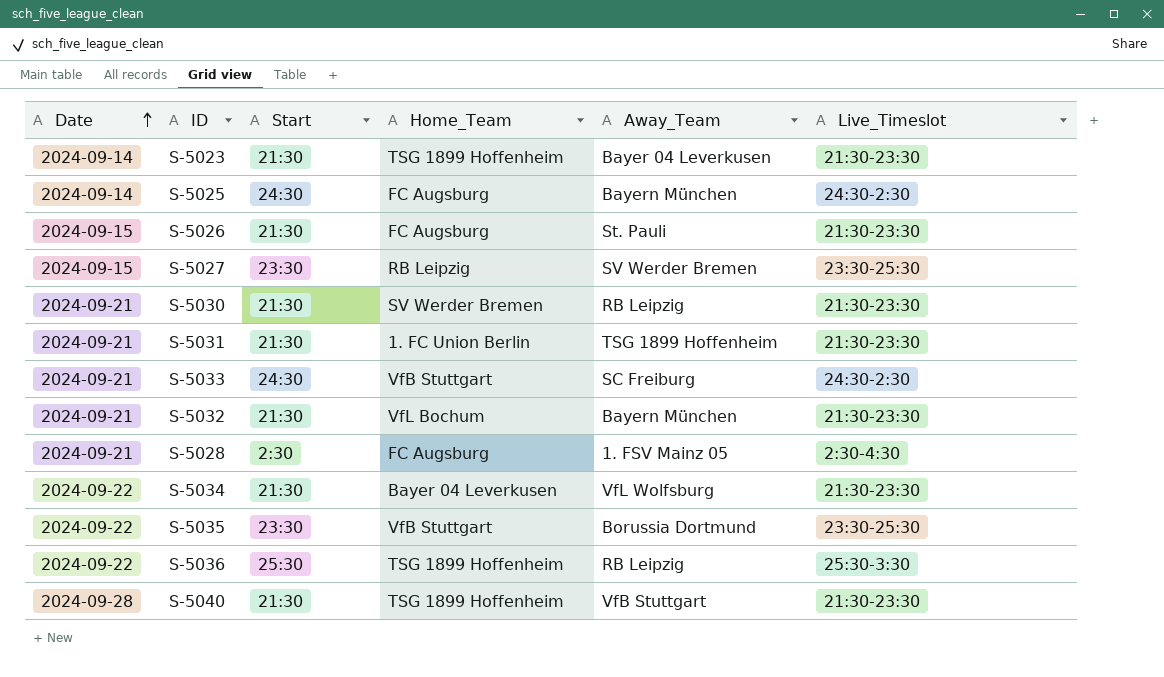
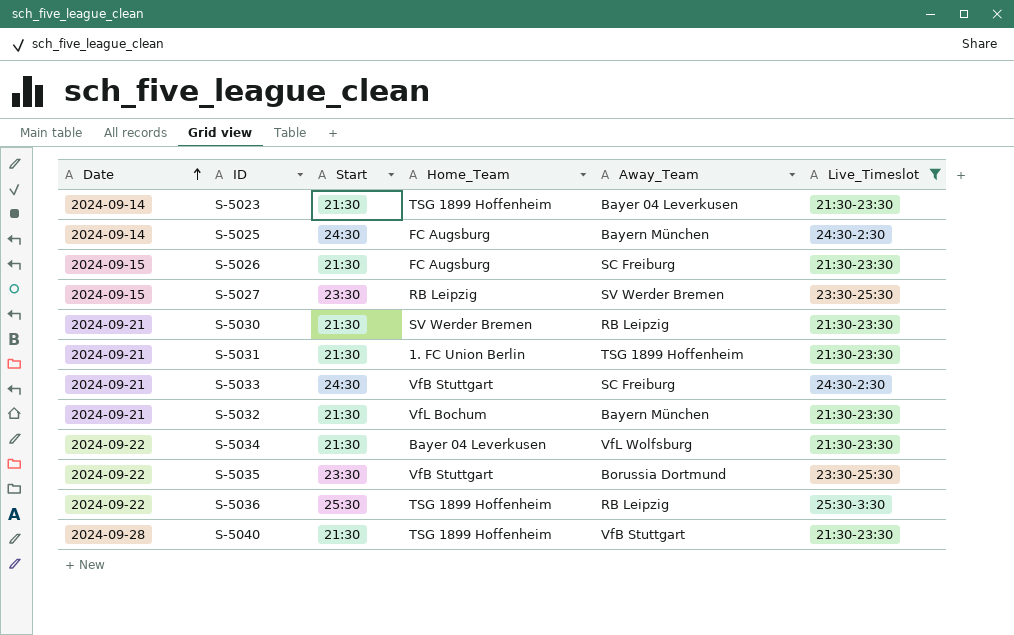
filter: none -> Live_Timeslot != 2:30-4:30
S-5026 | Away_Team: St. Pauli -> SC Freiburg

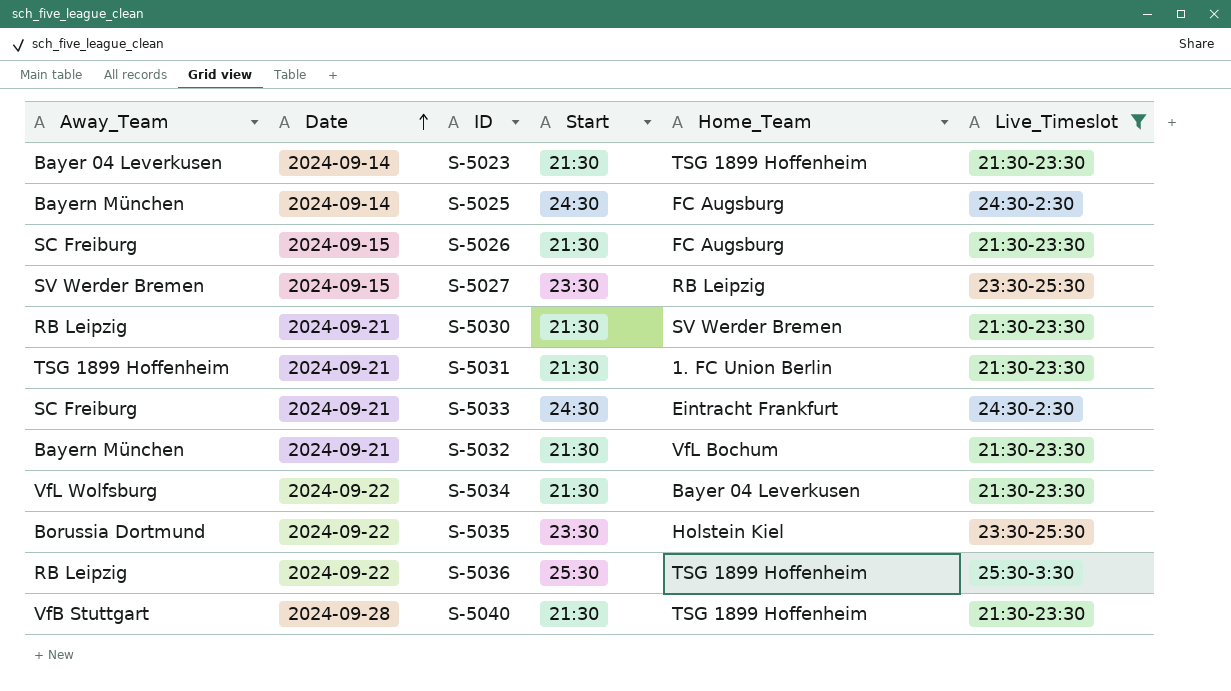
column Away_Team | position: 5 -> 1
S-5033 | Home_Team: VfB Stuttgart -> Eintracht Frankfurt
S-5035 | Home_Team: VfB Stuttgart -> Holstein Kiel

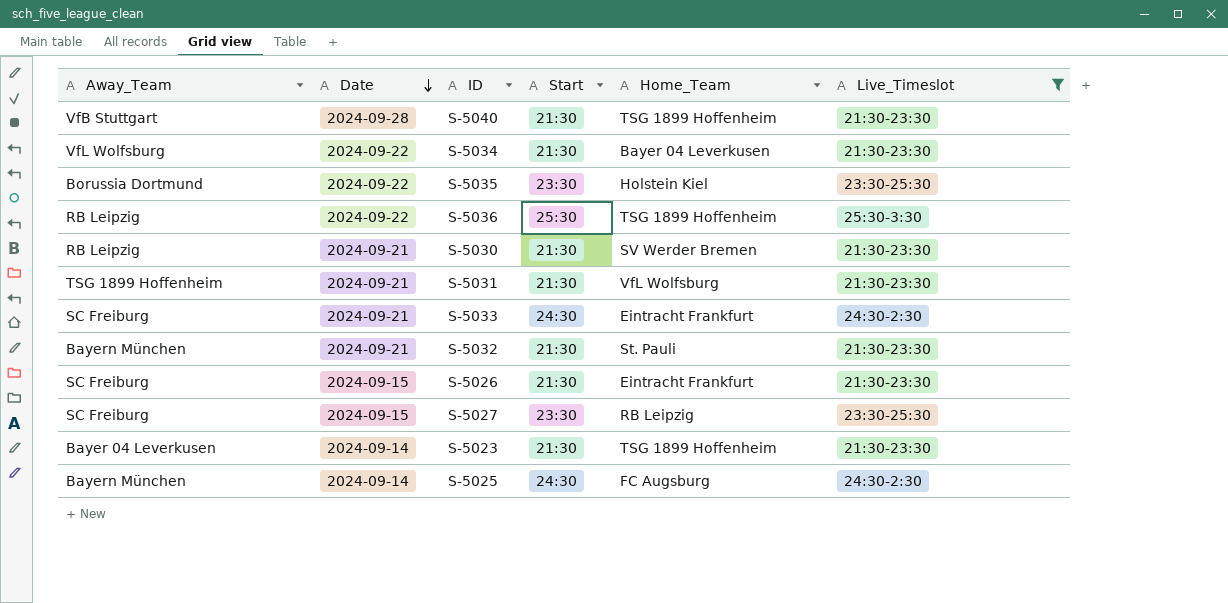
row order: Date ascending -> Date descending
S-5031 | Home_Team: 1. FC Union Berlin -> VfL Wolfsburg
S-5032 | Home_Team: VfL Bochum -> St. Pauli
S-5026 | Home_Team: FC Augsburg -> Eintracht Frankfurt
S-5027 | Away_Team: SV Werder Bremen -> SC Freiburg

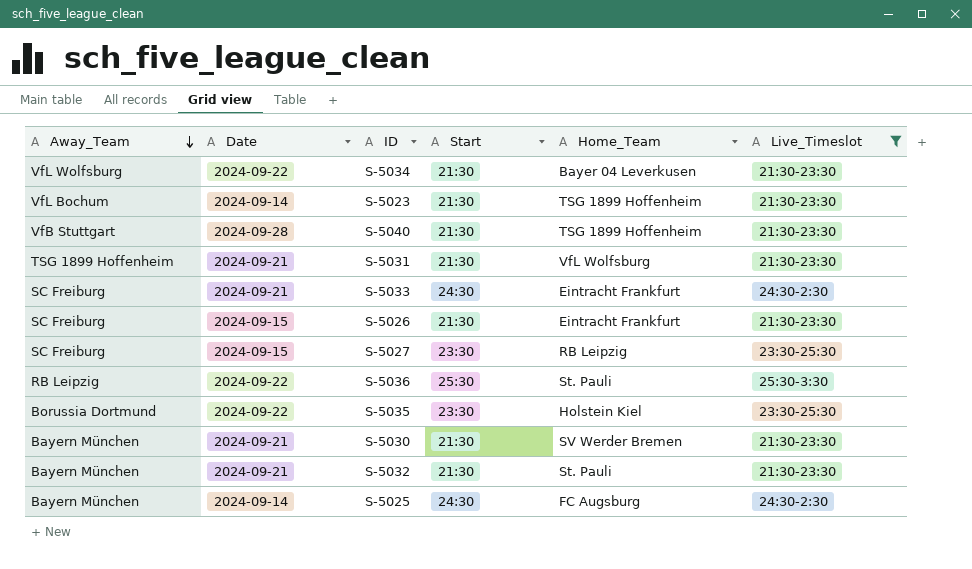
row order: Date descending -> Away_Team descending
S-5023 | Away_Team: Bayer 04 Leverkusen -> VfL Bochum
S-5036 | Home_Team: TSG 1899 Hoffenheim -> St. Pauli
S-5030 | Away_Team: RB Leipzig -> Bayern München

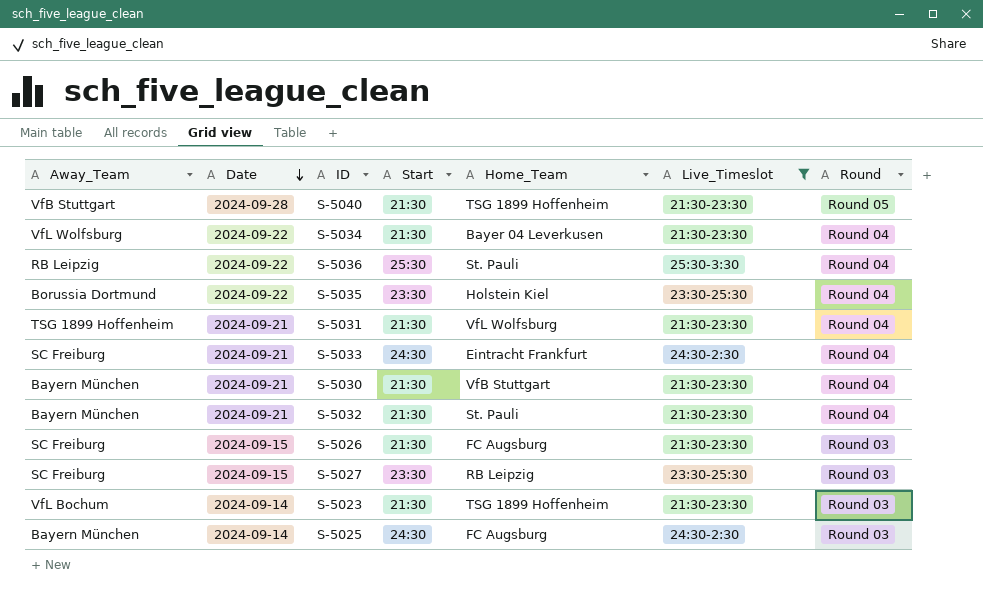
row order: Away_Team descending -> Date descending
column Round | position: none -> 7
S-5030 | Home_Team: SV Werder Bremen -> VfB Stuttgart
S-5026 | Home_Team: Eintracht Frankfurt -> FC Augsburg

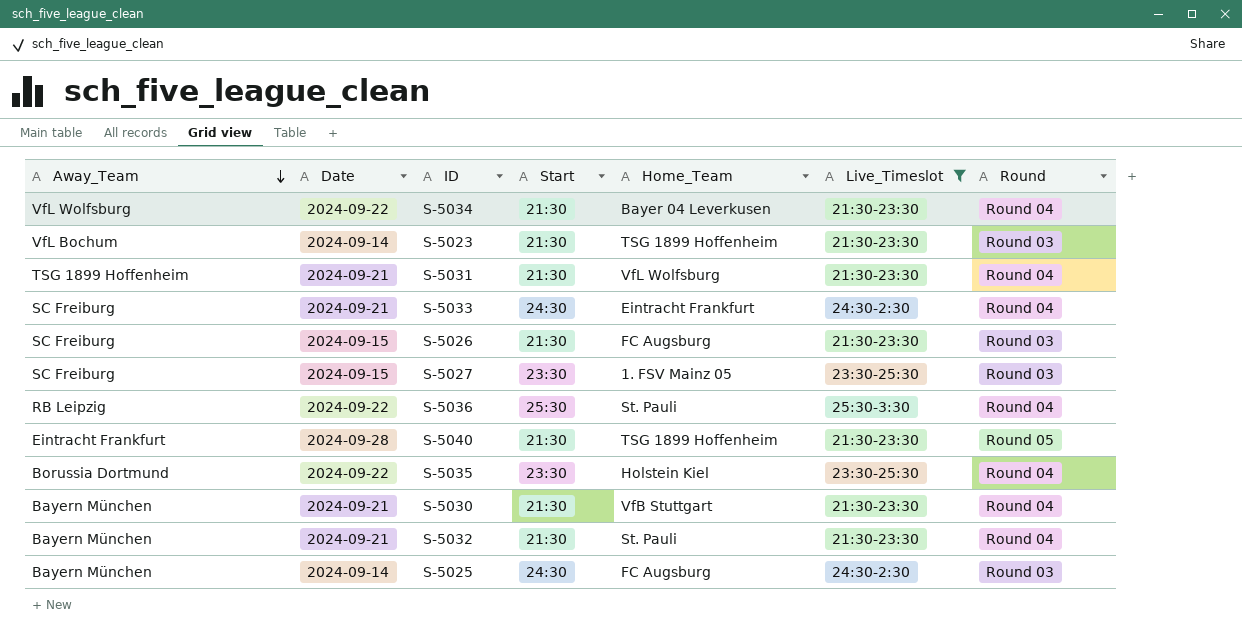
row order: Date descending -> Away_Team descending
S-5027 | Home_Team: RB Leipzig -> 1. FSV Mainz 05
S-5040 | Away_Team: VfB Stuttgart -> Eintracht Frankfurt

